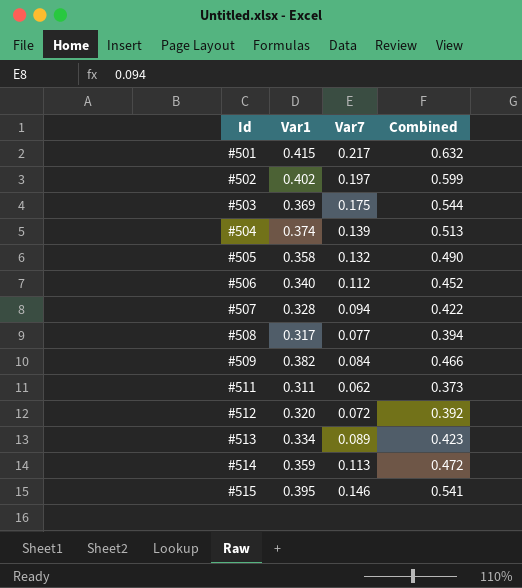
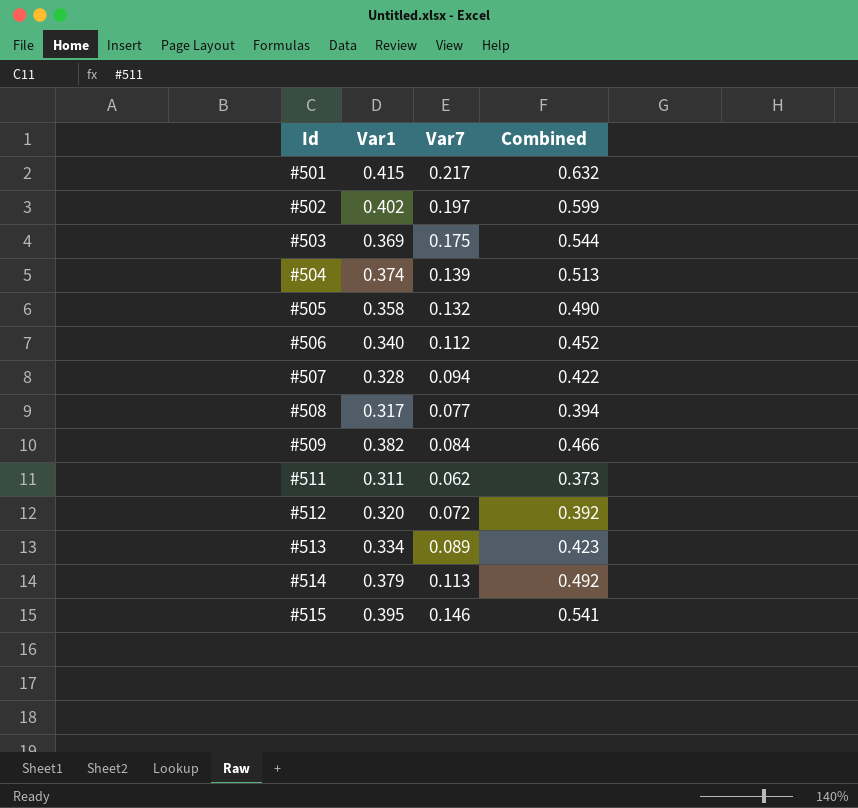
#514 | Var1: 0.359 -> 0.379
#514 | Combined: 0.472 -> 0.492

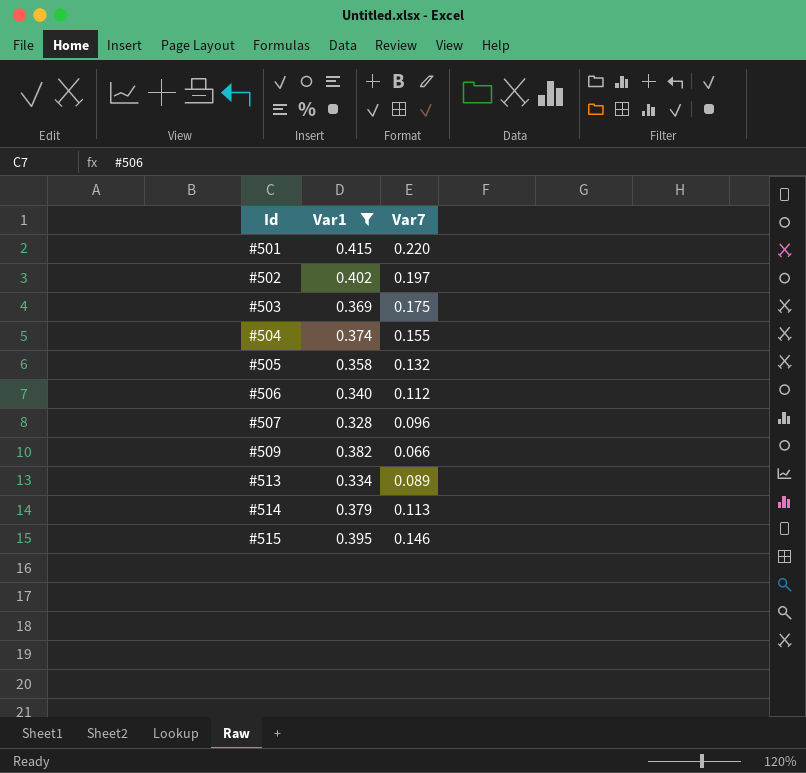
filter: none -> Var1 >= 0.328
column Combined | formula: [Var1] + [Var7] -> none
#501 | Var7: 0.217 -> 0.220
#504 | Var7: 0.139 -> 0.155
#507 | Var7: 0.094 -> 0.096
#509 | Var7: 0.084 -> 0.066

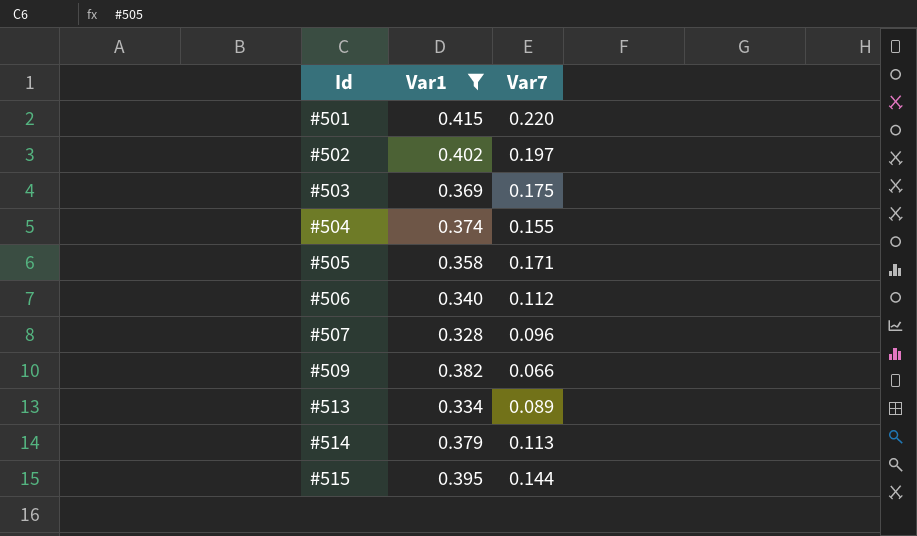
#505 | Var7: 0.132 -> 0.171
#515 | Var7: 0.146 -> 0.144

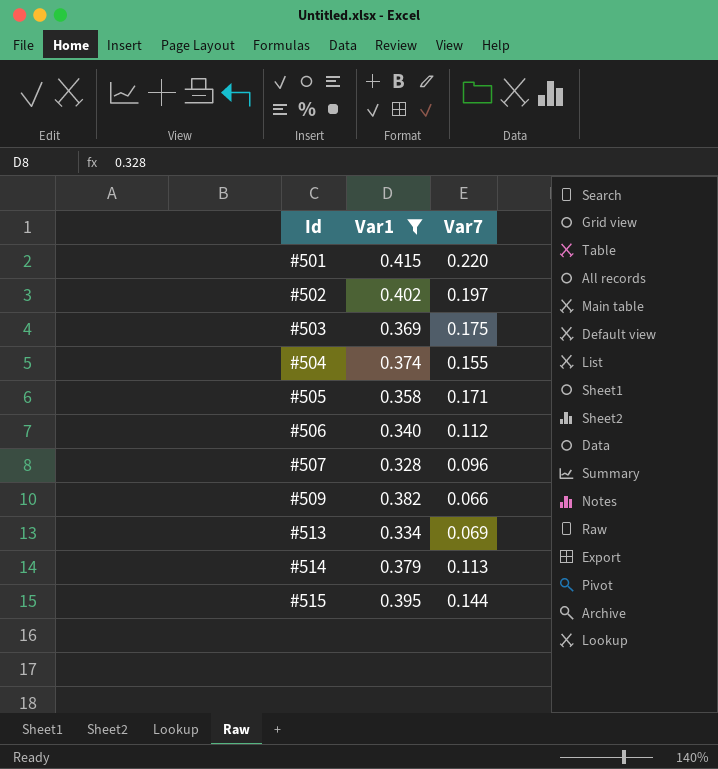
#513 | Var7: 0.089 -> 0.069

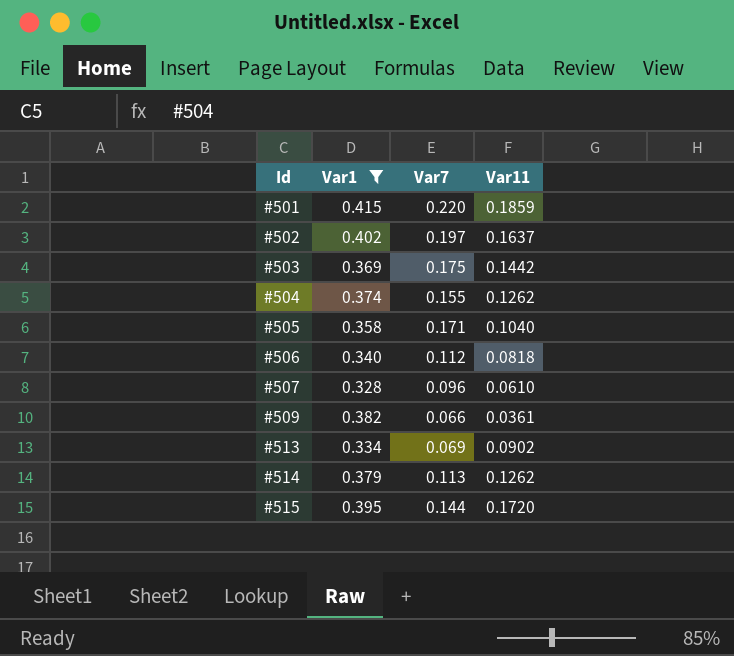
column Var11 | position: none -> 4

